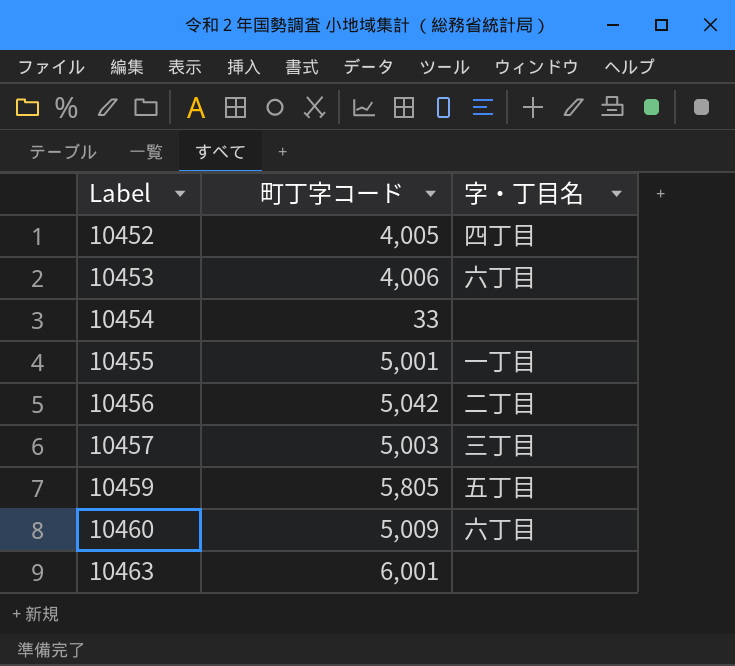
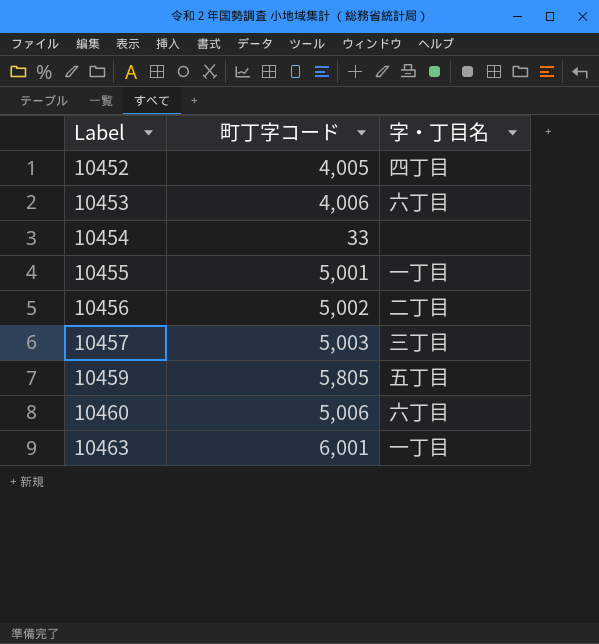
10456 | 町丁字コード: 5,042 -> 5,002
10460 | 町丁字コード: 5,009 -> 5,006
10463 | 字・丁目名: none -> 一丁目

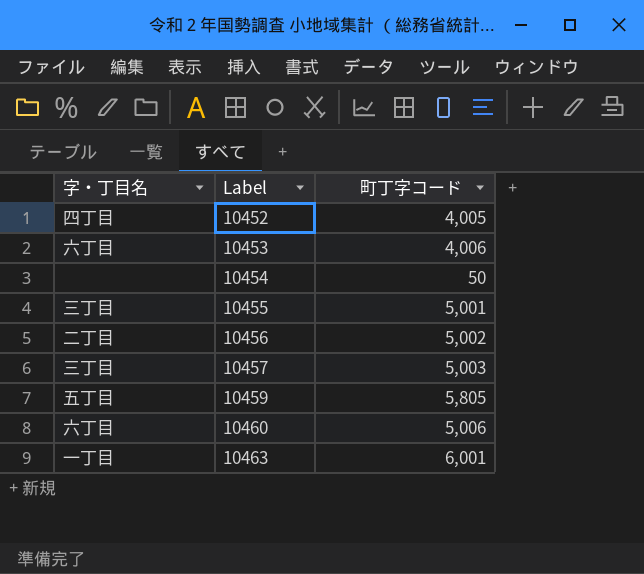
column 字・丁目名 | position: 3 -> 1
10454 | 町丁字コード: 33 -> 50
10455 | 字・丁目名: 一丁目 -> 三丁目

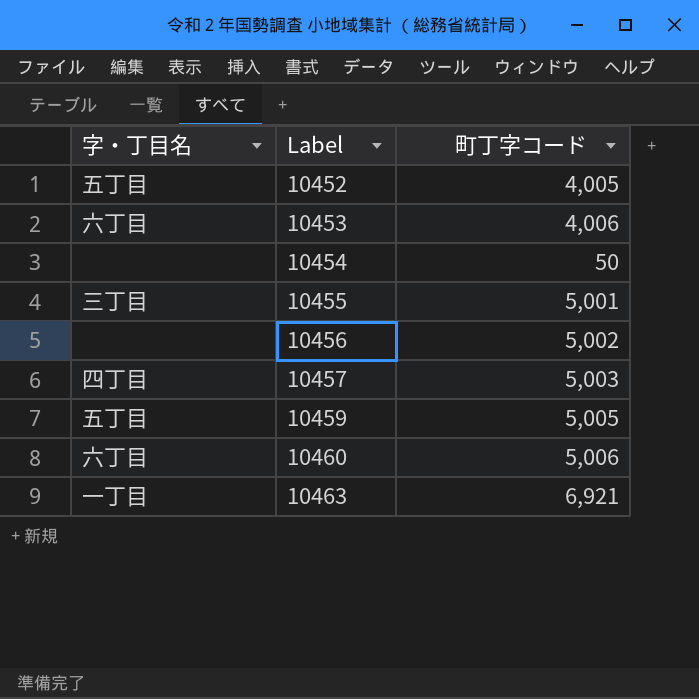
10452 | 字・丁目名: 四丁目 -> 五丁目
10456 | 字・丁目名: 二丁目 -> none
10457 | 字・丁目名: 三丁目 -> 四丁目
10459 | 町丁字コード: 5,805 -> 5,005
10463 | 町丁字コード: 6,001 -> 6,921

